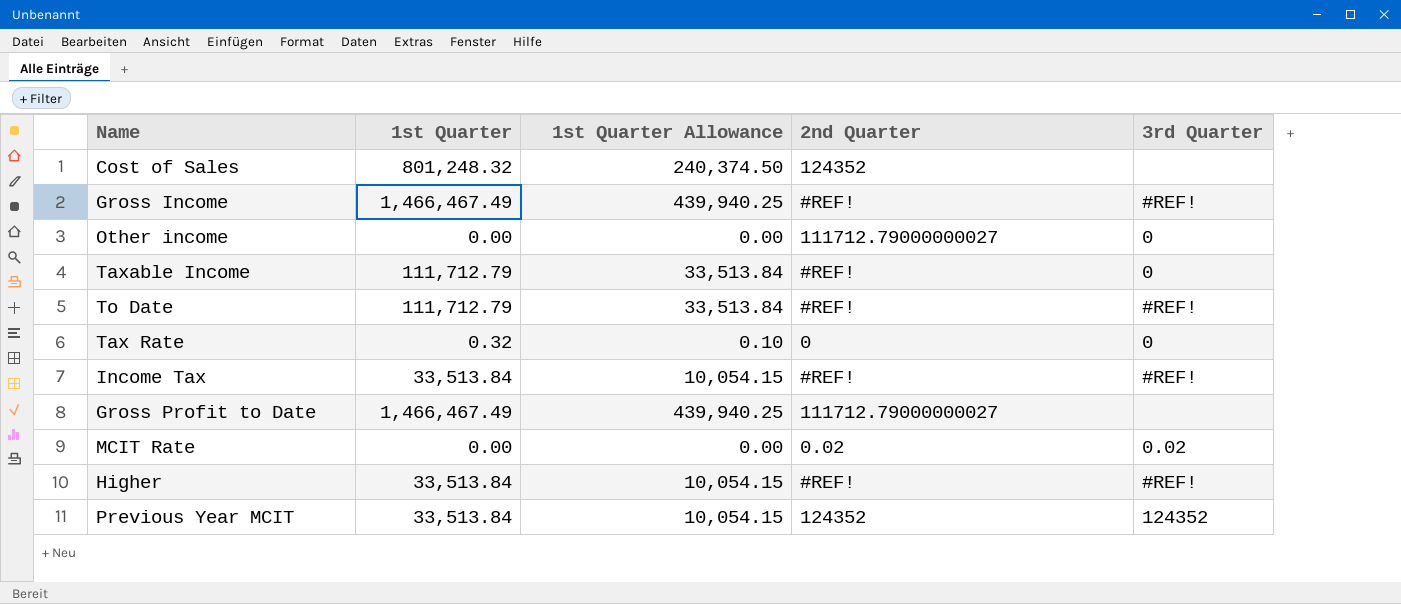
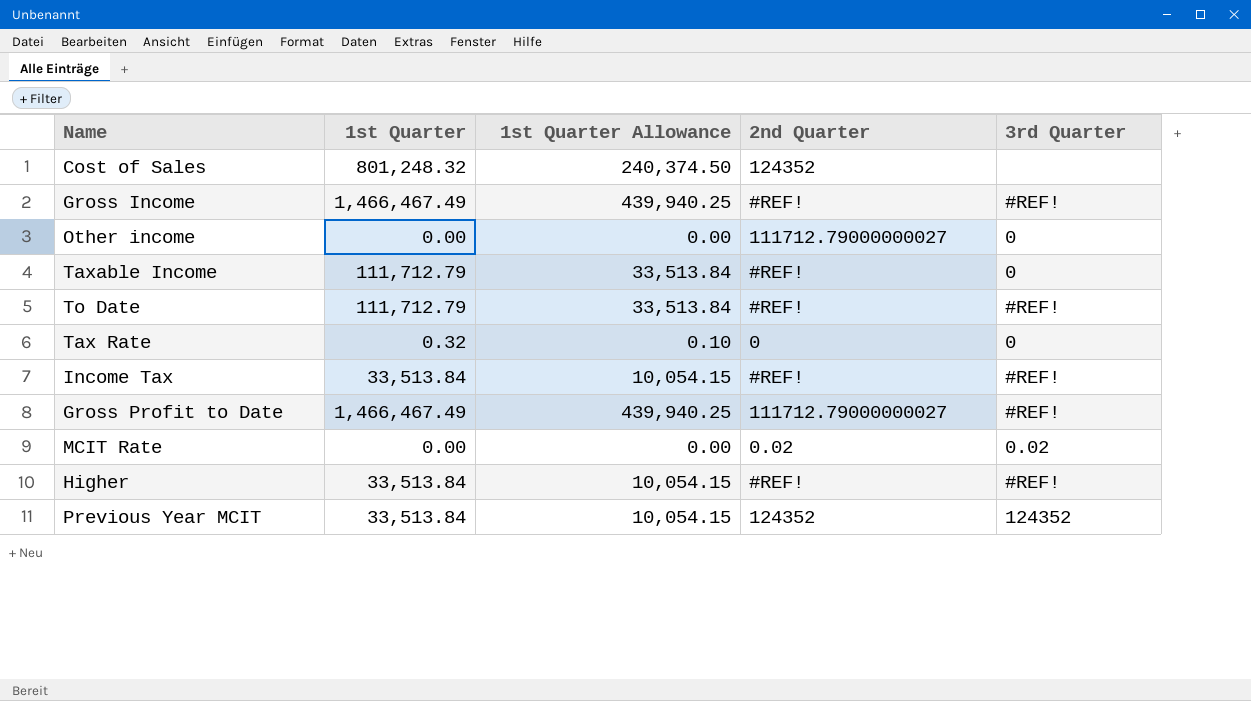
Gross Profit to Date | 3rd Quarter: none -> #REF!

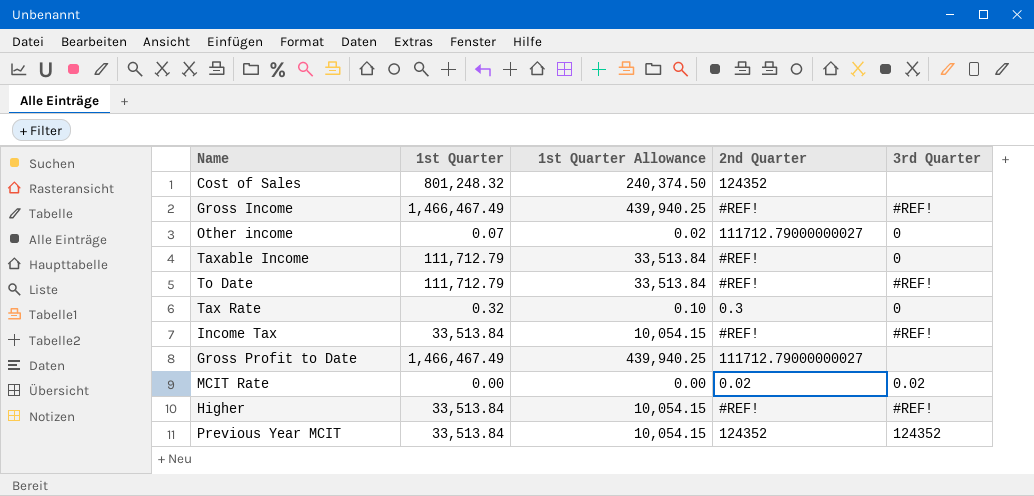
Other income | 1st Quarter: 0.00 -> 0.07
Other income | 1st Quarter Allowance: 0.00 -> 0.02
Tax Rate | 2nd Quarter: 0 -> 0.3
Gross Profit to Date | 3rd Quarter: #REF! -> none

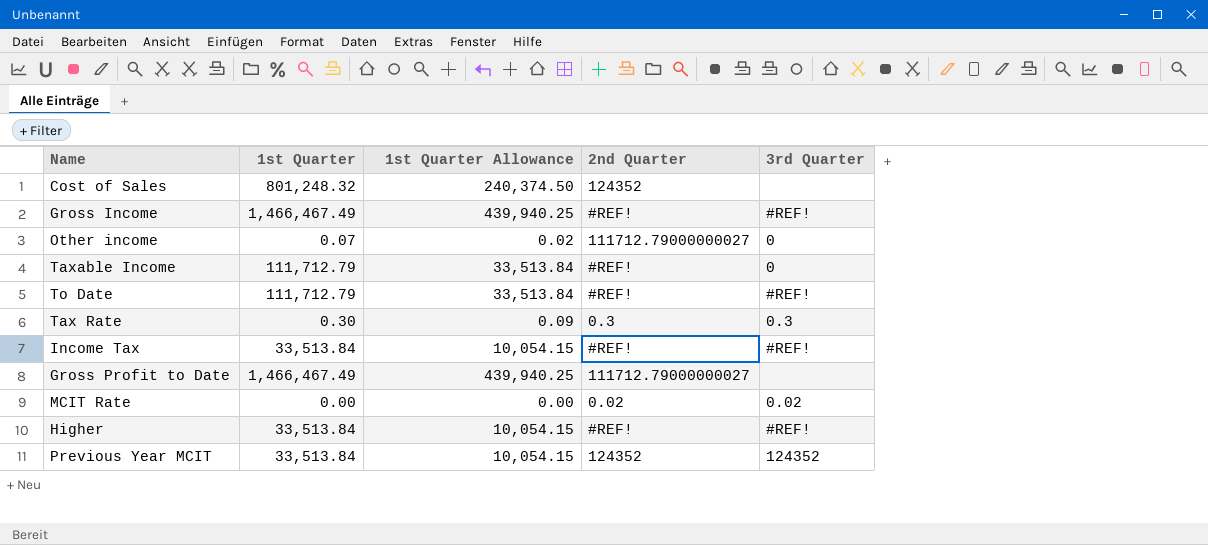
Tax Rate | 1st Quarter: 0.32 -> 0.30
Tax Rate | 1st Quarter Allowance: 0.10 -> 0.09
Tax Rate | 3rd Quarter: 0 -> 0.3

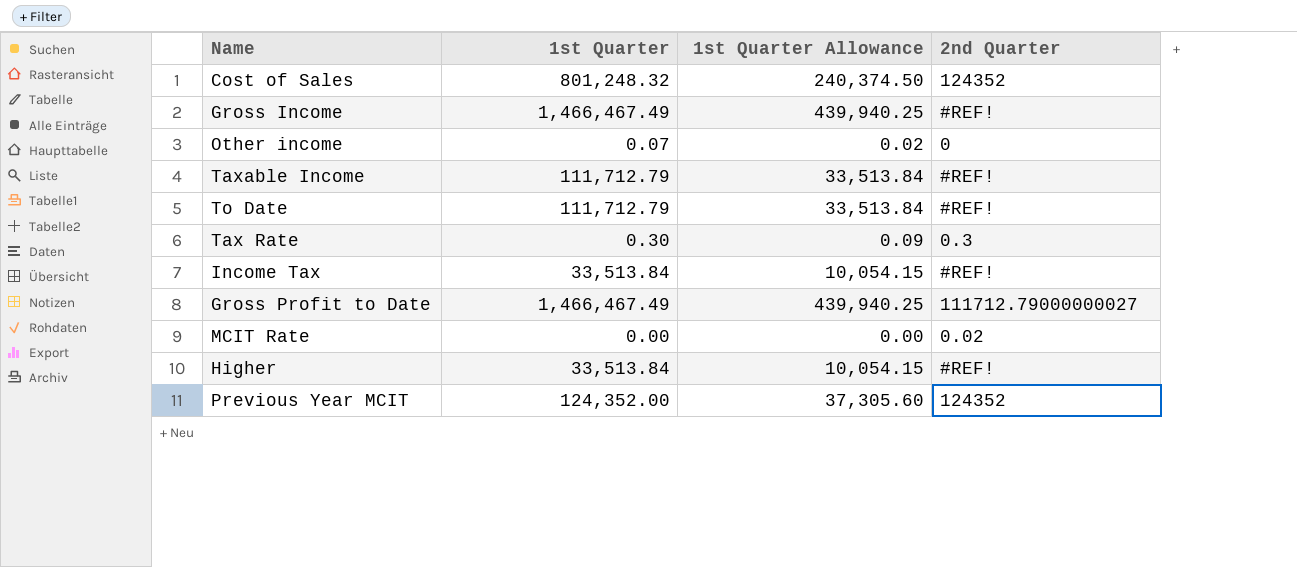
column 3rd Quarter | position: 5 -> none
Other income | 2nd Quarter: 111712.79000000027 -> 0
Previous Year MCIT | 1st Quarter: 33,513.84 -> 124,352.00
Previous Year MCIT | 1st Quarter Allowance: 10,054.15 -> 37,305.60

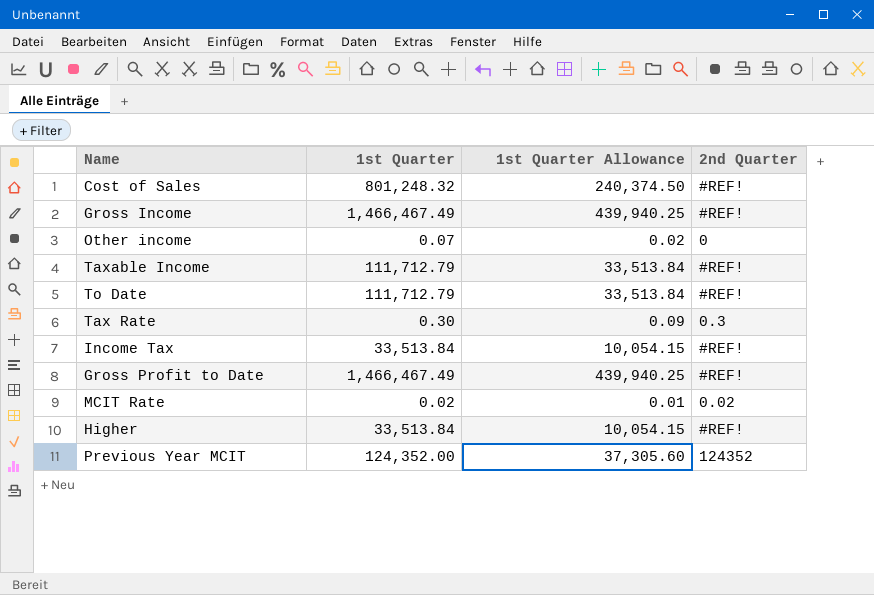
Cost of Sales | 2nd Quarter: 124352 -> #REF!
Gross Profit to Date | 2nd Quarter: 111712.79000000027 -> #REF!
MCIT Rate | 1st Quarter: 0.00 -> 0.02
MCIT Rate | 1st Quarter Allowance: 0.00 -> 0.01

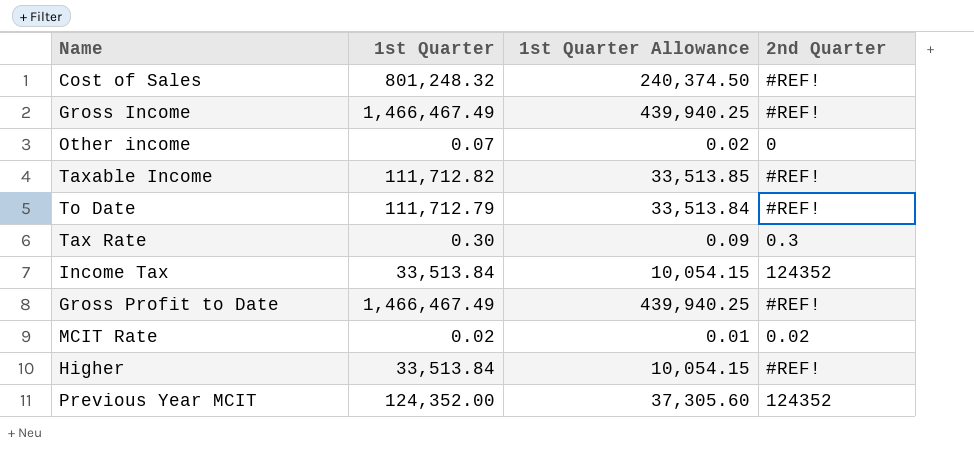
Taxable Income | 1st Quarter: 111,712.79 -> 111,712.82
Taxable Income | 1st Quarter Allowance: 33,513.84 -> 33,513.85
Income Tax | 2nd Quarter: #REF! -> 124352

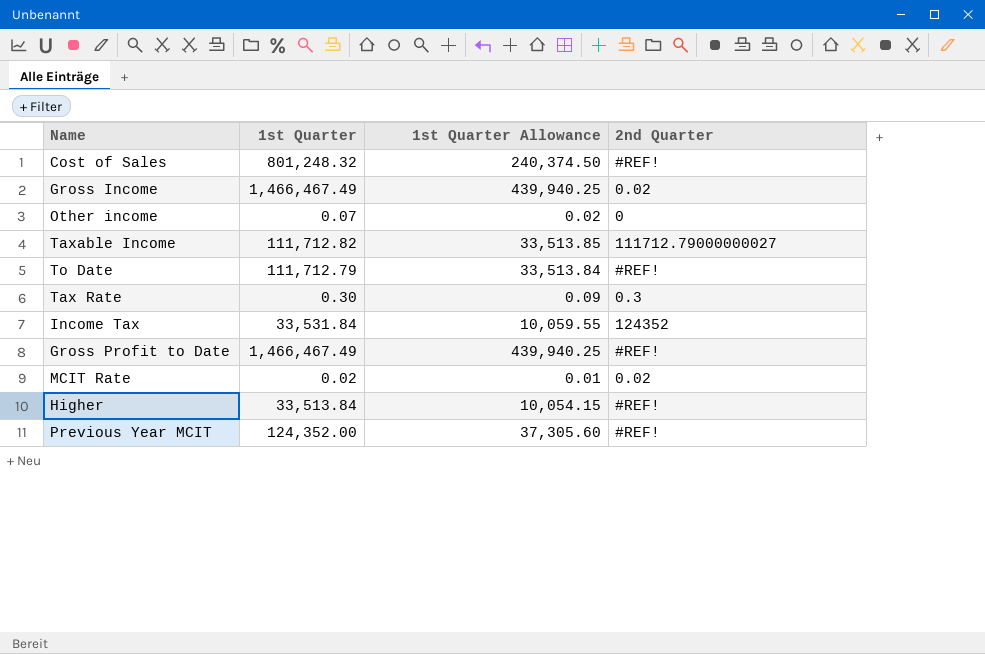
Gross Income | 2nd Quarter: #REF! -> 0.02
Taxable Income | 2nd Quarter: #REF! -> 111712.79000000027
Income Tax | 1st Quarter: 33,513.84 -> 33,531.84
Income Tax | 1st Quarter Allowance: 10,054.15 -> 10,059.55
Previous Year MCIT | 2nd Quarter: 124352 -> #REF!

